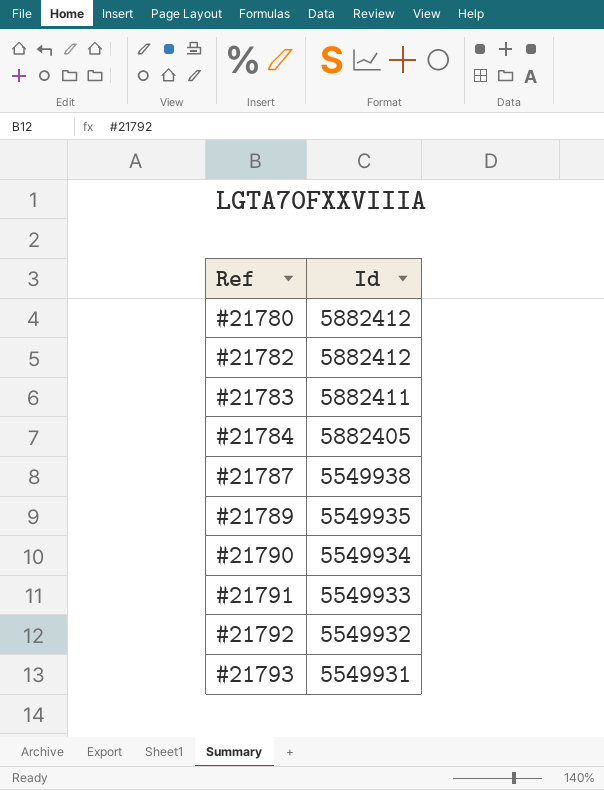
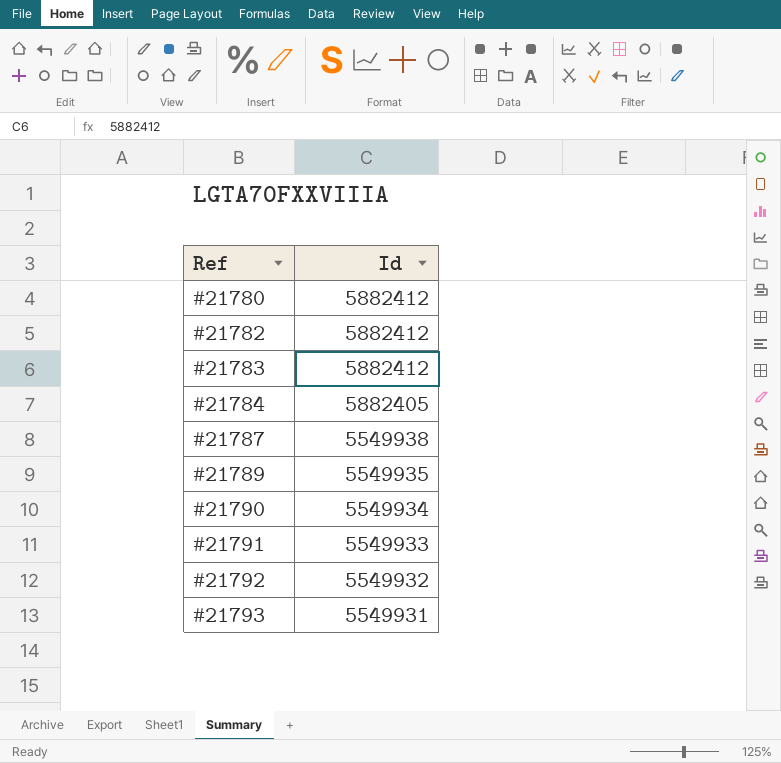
#21783 | Id: 5882411 -> 5882412

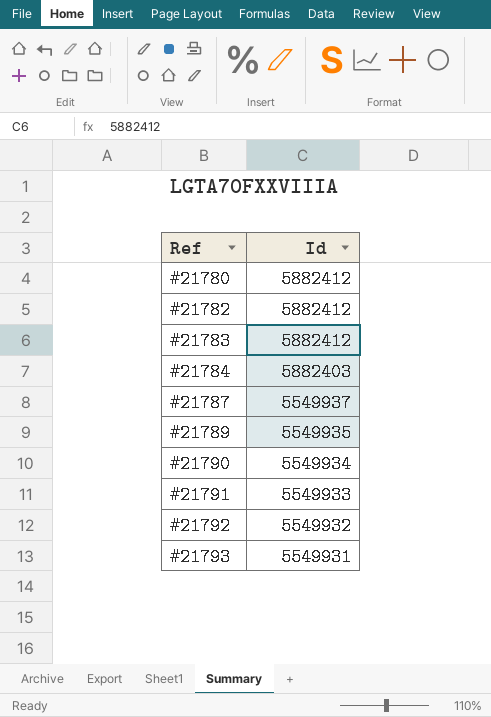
#21784 | Id: 5882405 -> 5882403
#21787 | Id: 5549938 -> 5549937

